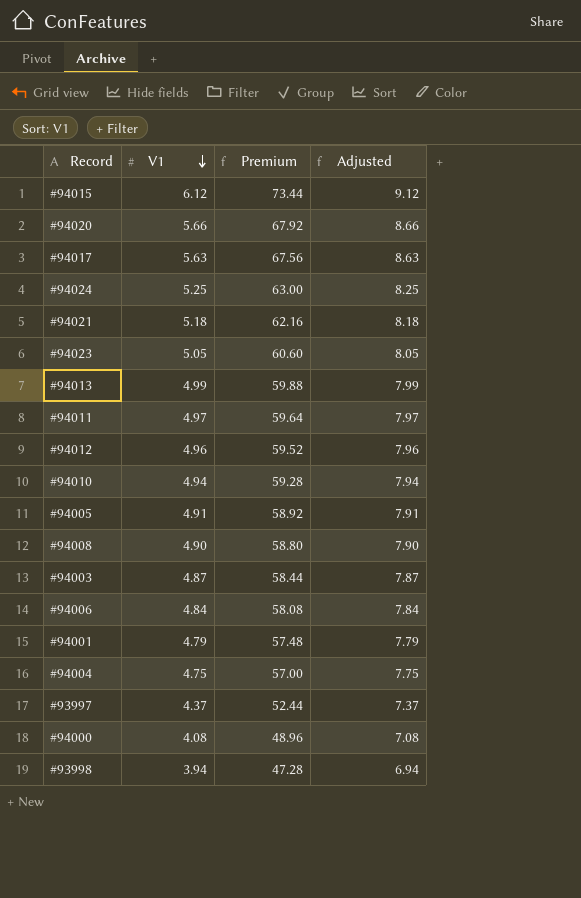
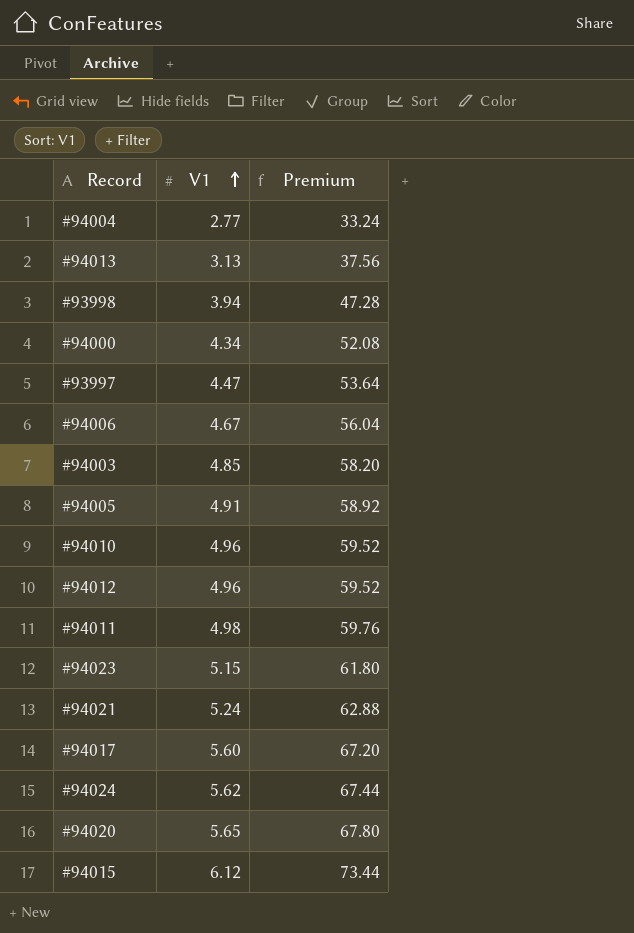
row order: V1 descending -> V1 ascending
column Adjusted | formula: [V1] + 3 -> none
row #94008: 4.90 | 58.80 | 7.90 -> none
row #94001: 4.79 | 57.48 | 7.79 -> none
#94004 | V1: 4.75 -> 2.77
#94004 | Premium: 57.00 -> 33.24
#94013 | V1: 4.99 -> 3.13
#94013 | Premium: 59.88 -> 37.56
#94000 | V1: 4.08 -> 4.34
#94000 | Premium: 48.96 -> 52.08
#93997 | V1: 4.37 -> 4.47
#93997 | Premium: 52.44 -> 53.64
#94006 | V1: 4.84 -> 4.67
#94006 | Premium: 58.08 -> 56.04
#94003 | V1: 4.87 -> 4.85
#94003 | Premium: 58.44 -> 58.20
#94010 | V1: 4.94 -> 4.96
#94010 | Premium: 59.28 -> 59.52
#94011 | V1: 4.97 -> 4.98
#94011 | Premium: 59.64 -> 59.76
#94023 | V1: 5.05 -> 5.15
#94023 | Premium: 60.60 -> 61.80
#94021 | V1: 5.18 -> 5.24
#94021 | Premium: 62.16 -> 62.88
#94017 | V1: 5.63 -> 5.60
#94017 | Premium: 67.56 -> 67.20
#94024 | V1: 5.25 -> 5.62
#94024 | Premium: 63.00 -> 67.44
#94020 | V1: 5.66 -> 5.65
#94020 | Premium: 67.92 -> 67.80

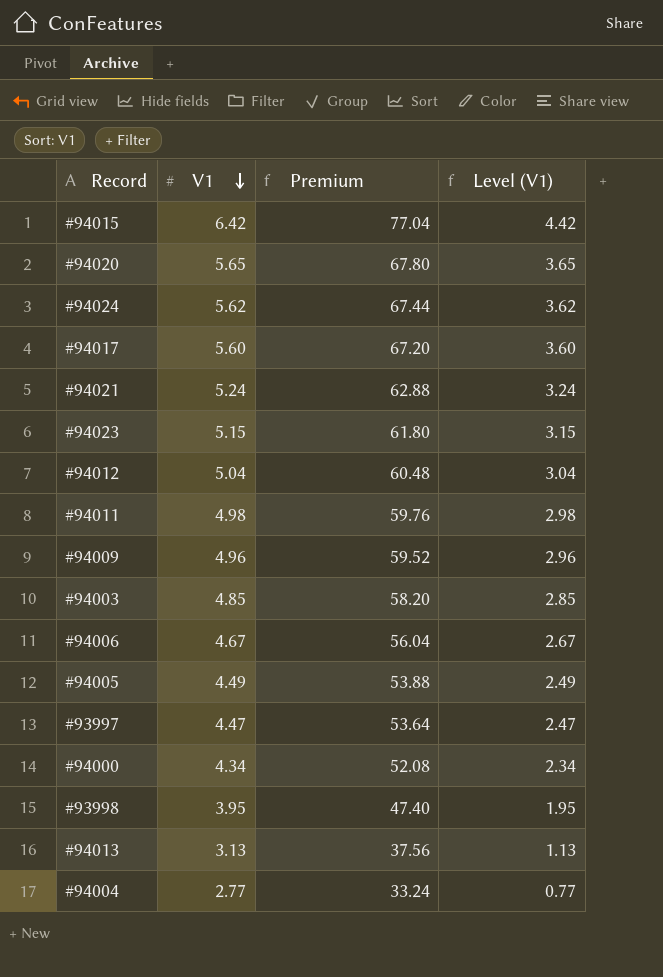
row order: V1 ascending -> V1 descending
column Level (V1) | formula: none -> [V1] - 2
row #94010: 4.96 | 59.52 -> none
#94015 | V1: 6.12 -> 6.42
#94015 | Premium: 73.44 -> 77.04
#94012 | V1: 4.96 -> 5.04
#94012 | Premium: 59.52 -> 60.48
row #94009: none -> 4.96 | 59.52 | 2.96
#94005 | V1: 4.91 -> 4.49
#94005 | Premium: 58.92 -> 53.88
#93998 | V1: 3.94 -> 3.95
#93998 | Premium: 47.28 -> 47.40

